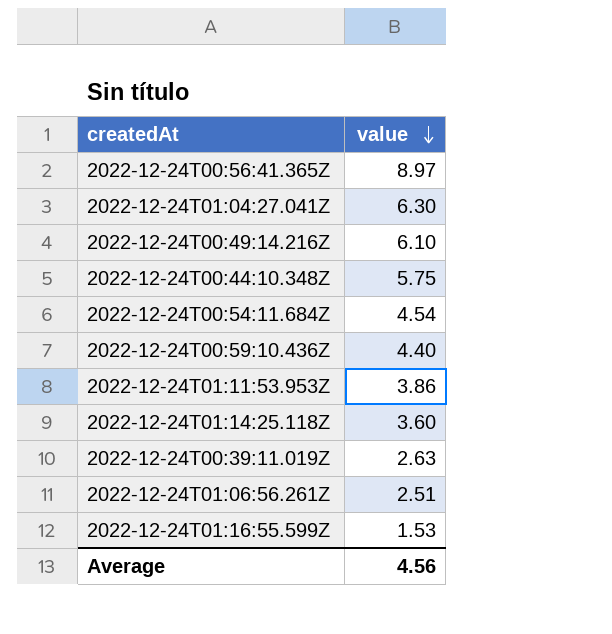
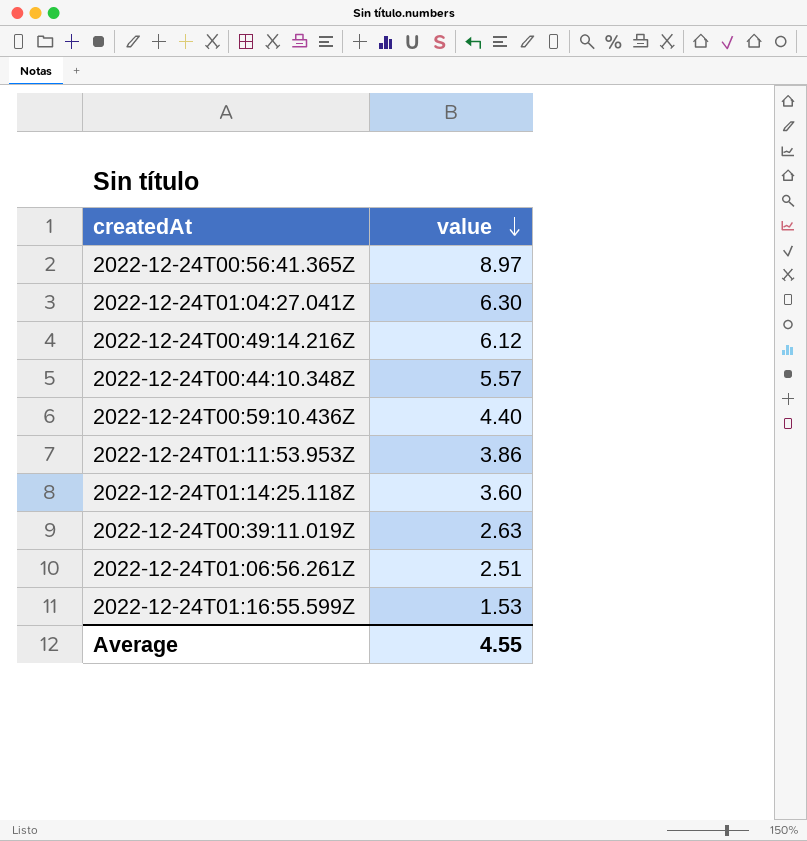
row 2022-12-24T00:54:11.684Z: 4.54 -> none
2022-12-24T00:49:14.216Z | value: 6.10 -> 6.12
2022-12-24T00:44:10.348Z | value: 5.75 -> 5.57
Average | value: 4.56 -> 4.55

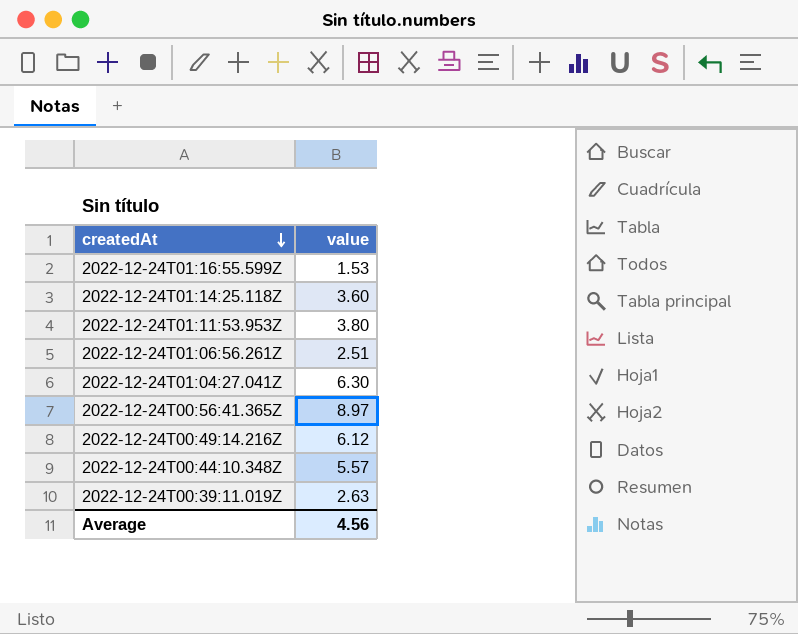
row order: value descending -> createdAt descending
row 2022-12-24T00:59:10.436Z: 4.40 -> none
2022-12-24T01:11:53.953Z | value: 3.86 -> 3.80
Average | value: 4.55 -> 4.56

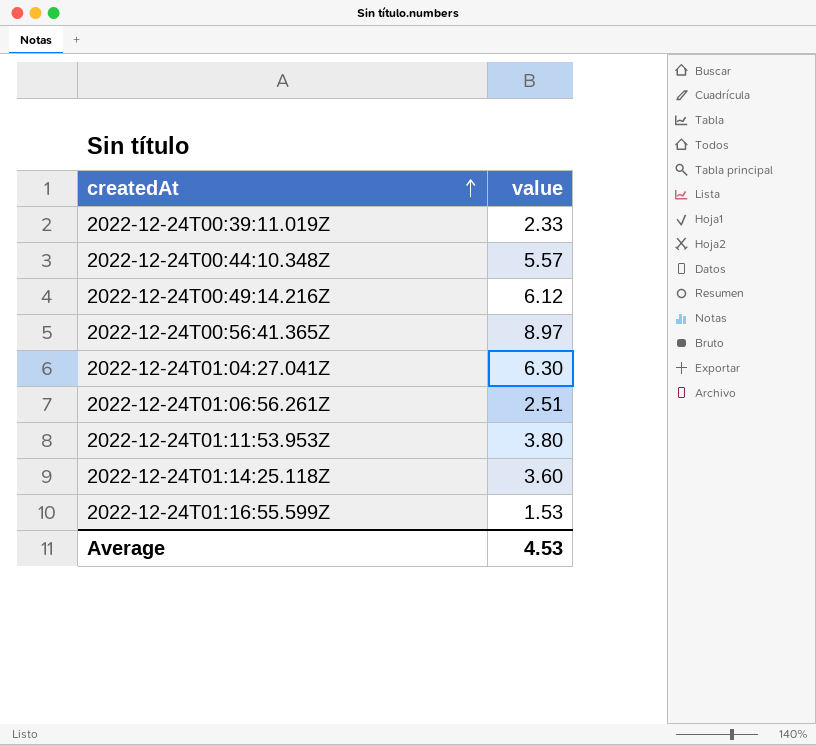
row order: createdAt descending -> createdAt ascending
2022-12-24T00:39:11.019Z | value: 2.63 -> 2.33
Average | value: 4.56 -> 4.53

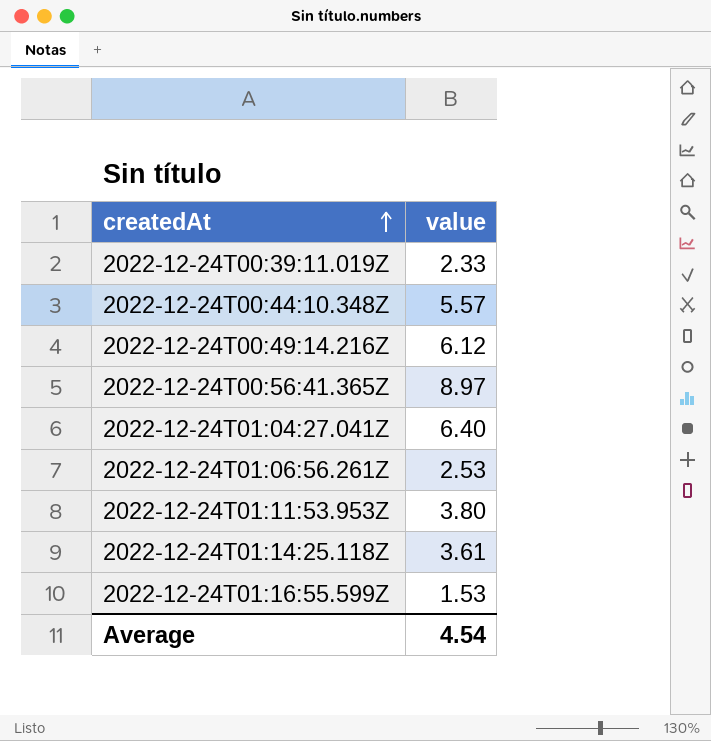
2022-12-24T01:04:27.041Z | value: 6.30 -> 6.40
2022-12-24T01:06:56.261Z | value: 2.51 -> 2.53
2022-12-24T01:14:25.118Z | value: 3.60 -> 3.61
Average | value: 4.53 -> 4.54

